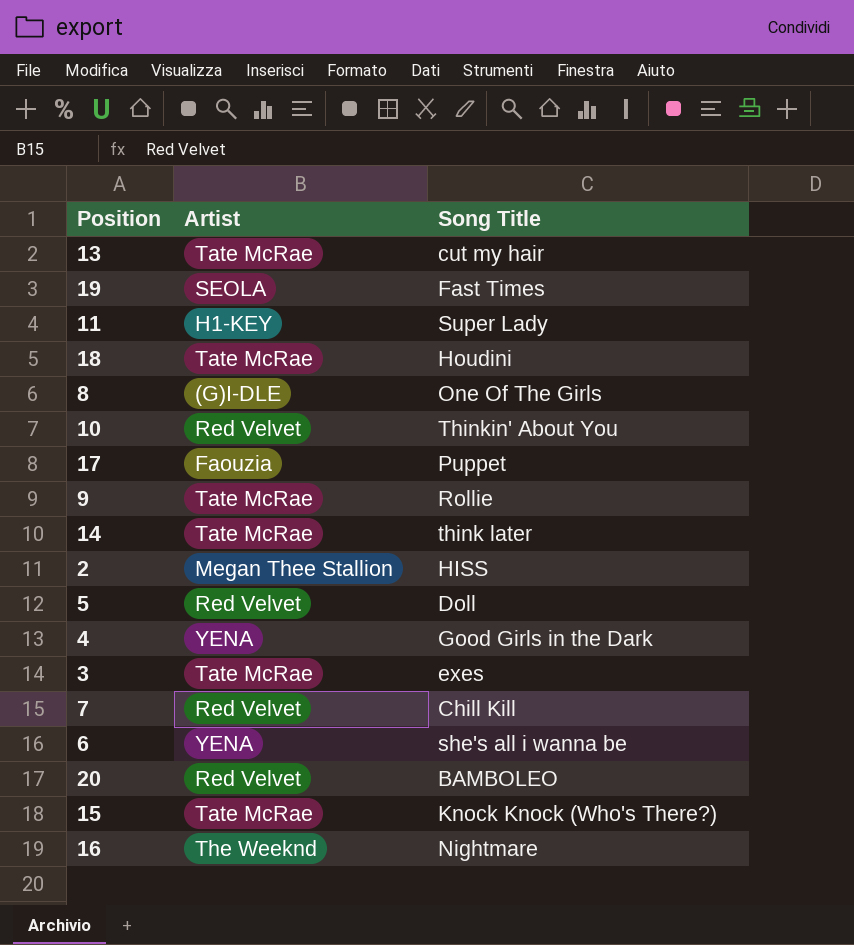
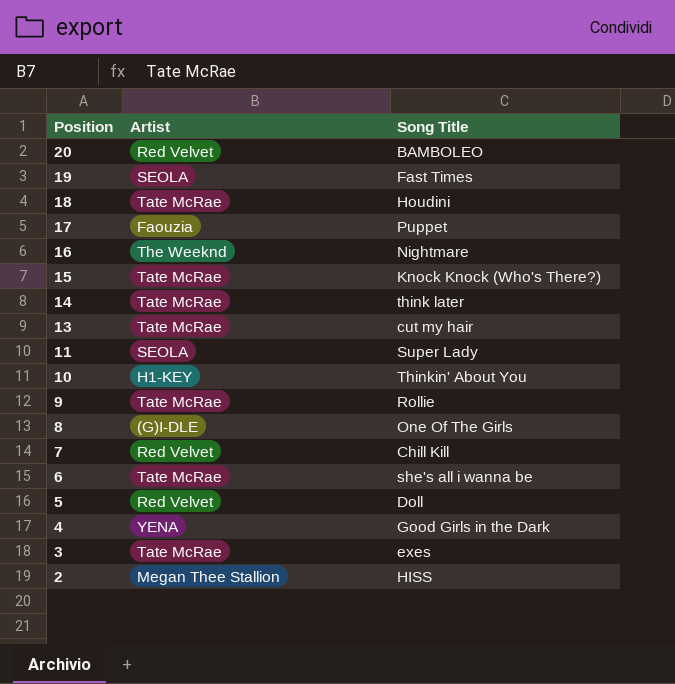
row order: none -> Position descending
11 | Artist: H1-KEY -> SEOLA
10 | Artist: Red Velvet -> H1-KEY
6 | Artist: YENA -> Tate McRae

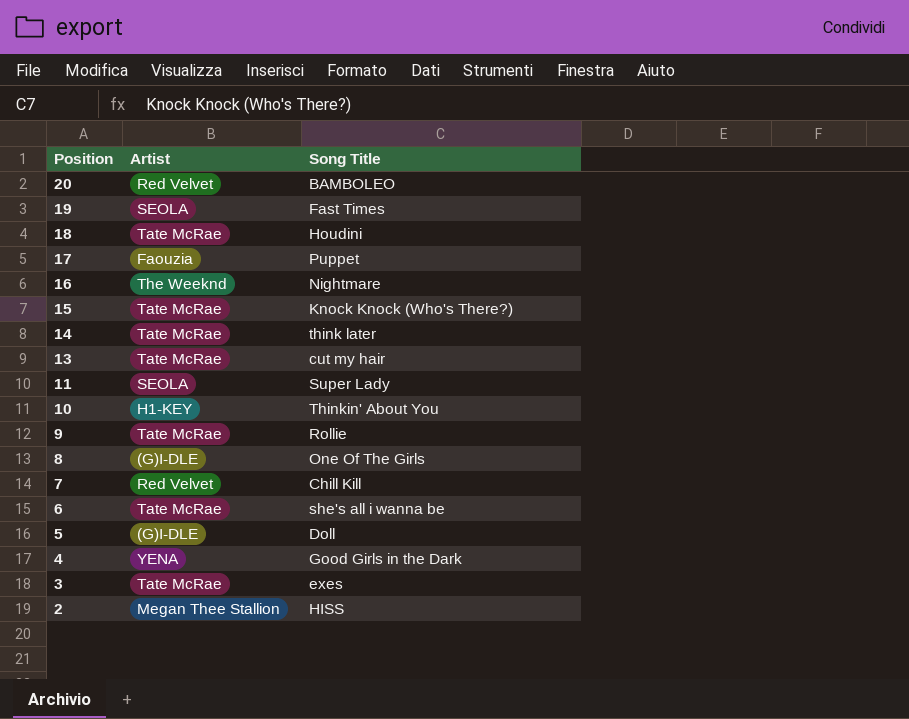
5 | Artist: Red Velvet -> (G)I-DLE

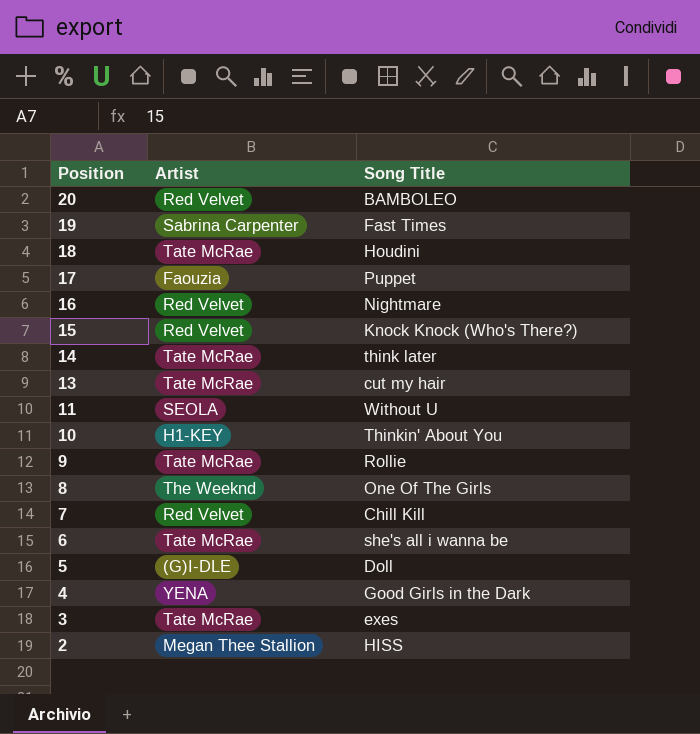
19 | Artist: SEOLA -> Sabrina Carpenter
16 | Artist: The Weeknd -> Red Velvet
15 | Artist: Tate McRae -> Red Velvet
11 | Song Title: Super Lady -> Without U
8 | Artist: (G)I-DLE -> The Weeknd

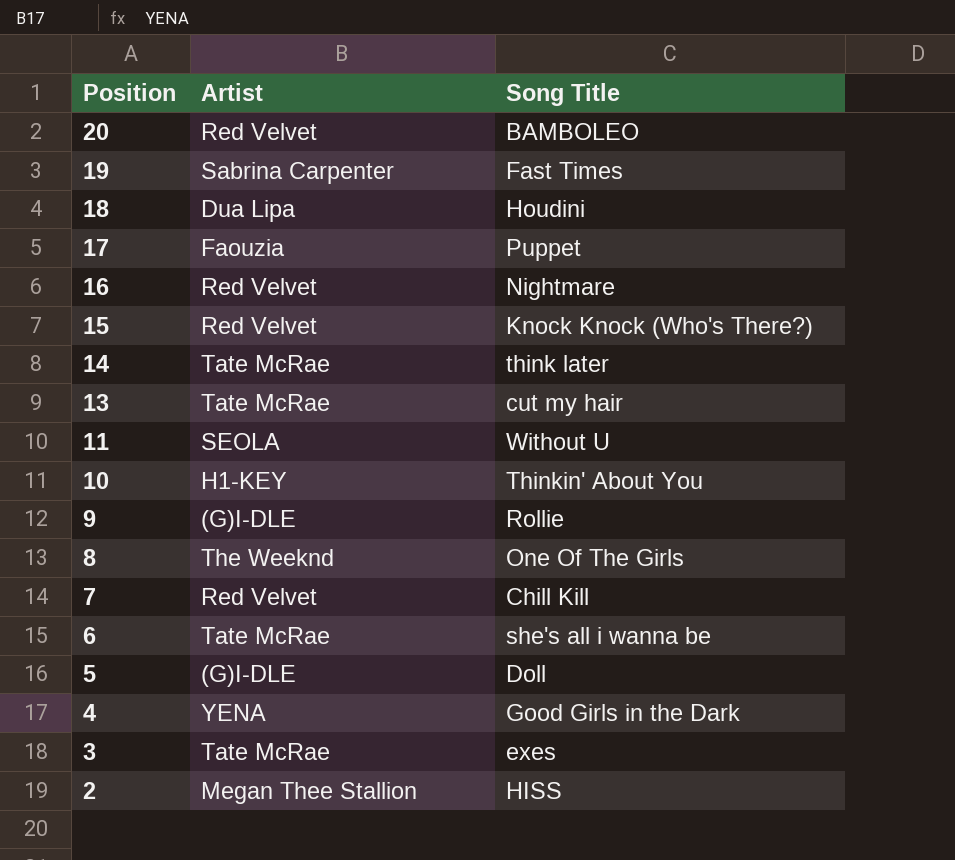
18 | Artist: Tate McRae -> Dua Lipa
9 | Artist: Tate McRae -> (G)I-DLE

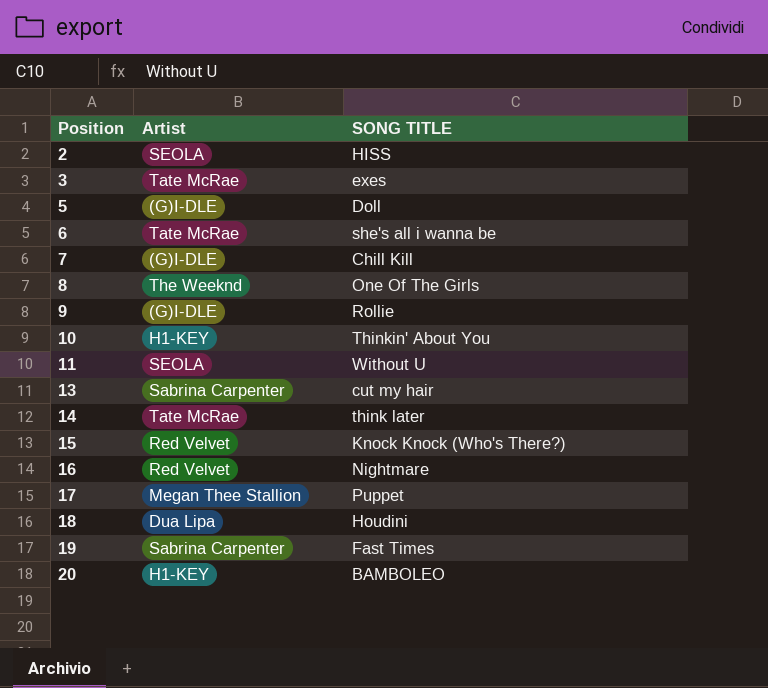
row order: Position descending -> Position ascending
column name: Song Title -> SONG TITLE
row 4: YENA | Good Girls in the Dark -> none
2 | Artist: Megan Thee Stallion -> SEOLA
7 | Artist: Red Velvet -> (G)I-DLE
13 | Artist: Tate McRae -> Sabrina Carpenter
17 | Artist: Faouzia -> Megan Thee Stallion
20 | Artist: Red Velvet -> H1-KEY

